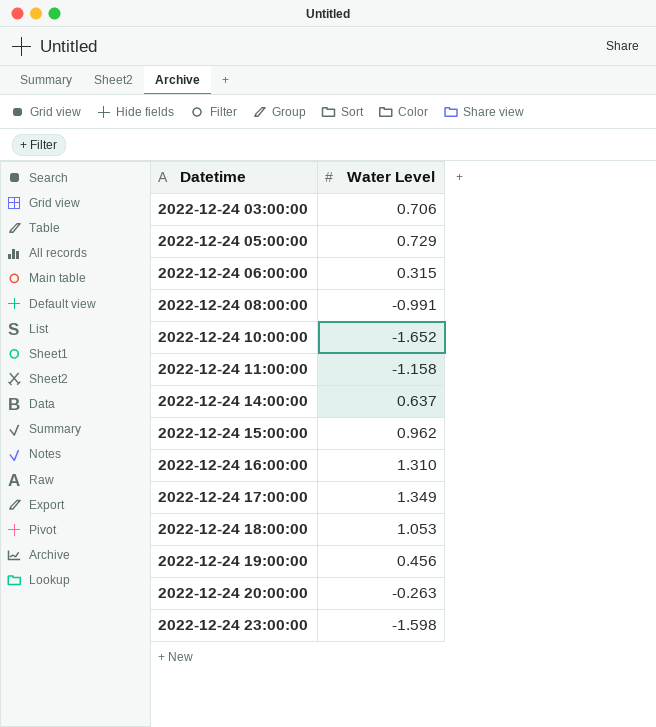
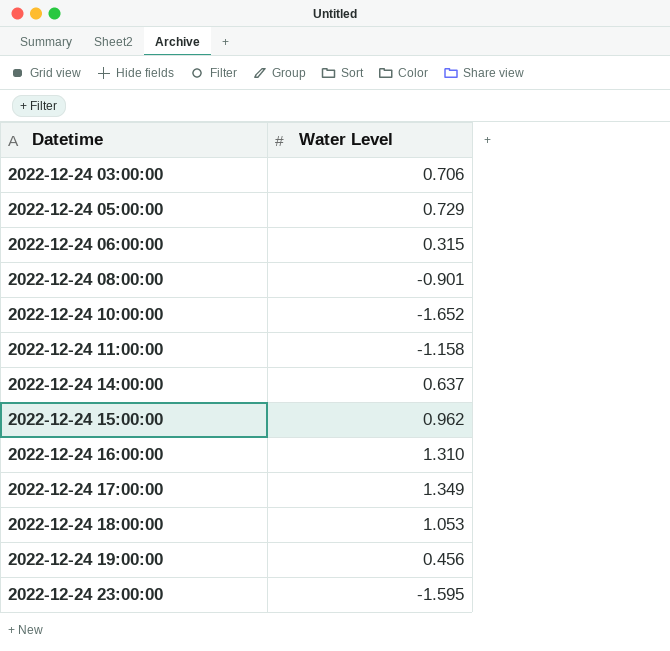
row 2022-12-24 20:00:00: -0.263 -> none
2022-12-24 08:00:00 | Water Level: -0.991 -> -0.901
2022-12-24 23:00:00 | Water Level: -1.598 -> -1.595

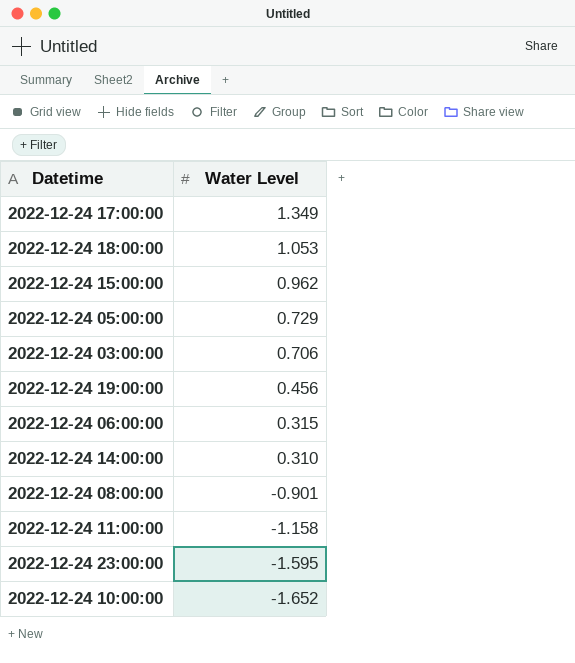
row order: Datetime ascending -> Water Level descending
row 2022-12-24 16:00:00: 1.310 -> none
2022-12-24 14:00:00 | Water Level: 0.637 -> 0.310

